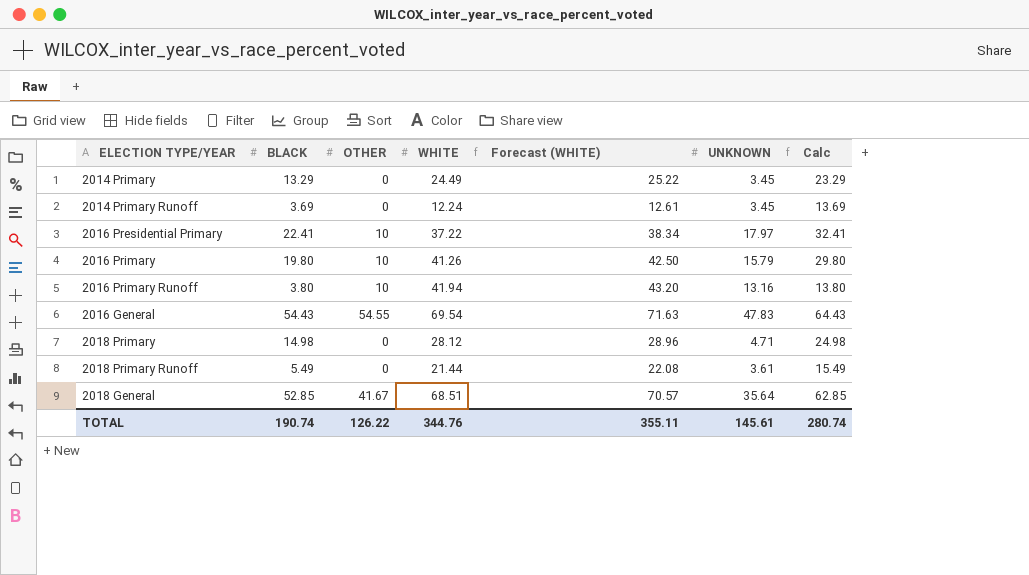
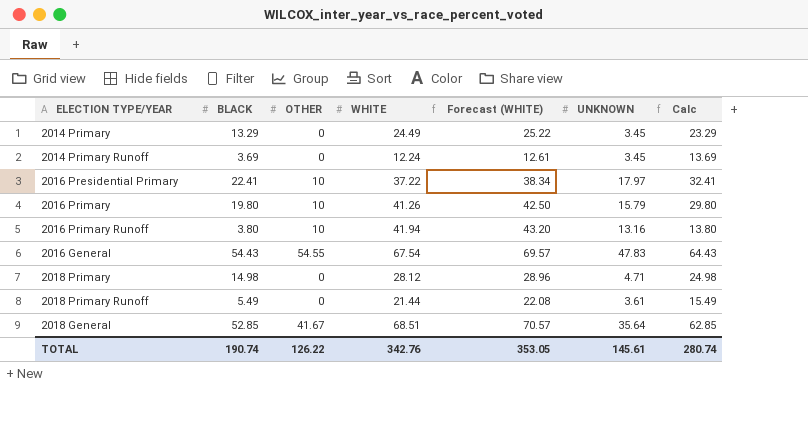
2016 General | WHITE: 69.54 -> 67.54
2016 General | Forecast (WHITE): 71.63 -> 69.57
TOTAL | WHITE: 344.76 -> 342.76
TOTAL | Forecast (WHITE): 355.11 -> 353.05

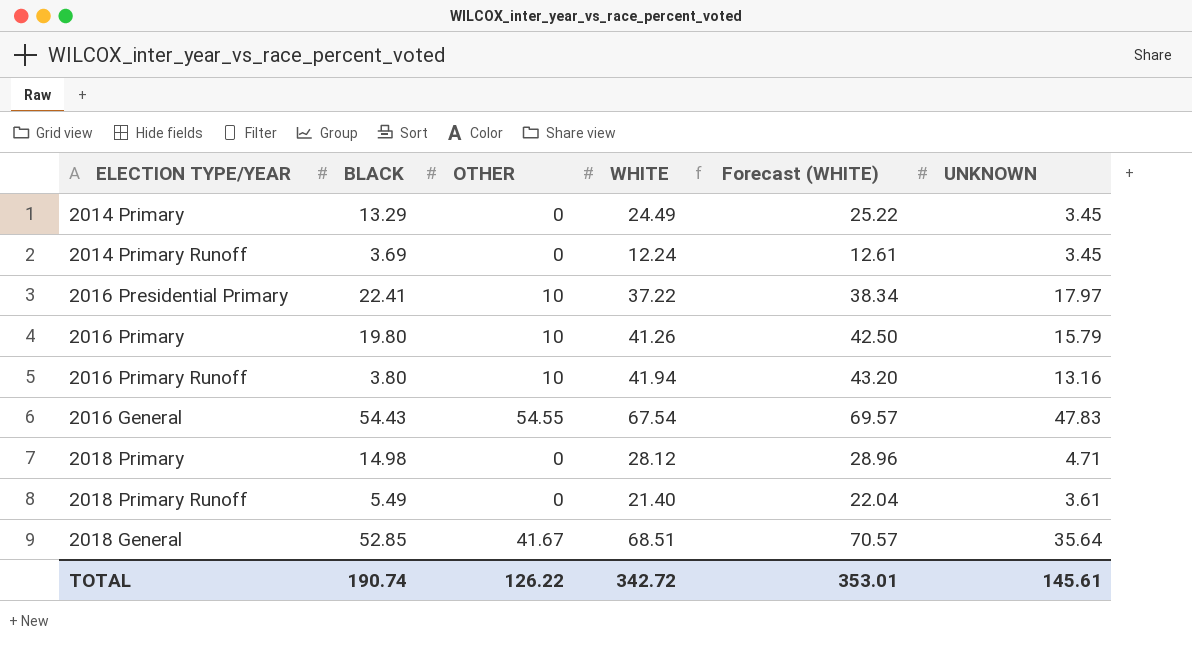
column Calc | formula: [BLACK] + 10 -> none
2018 Primary Runoff | WHITE: 21.44 -> 21.40
2018 Primary Runoff | Forecast (WHITE): 22.08 -> 22.04
TOTAL | WHITE: 342.76 -> 342.72
TOTAL | Forecast (WHITE): 353.05 -> 353.01

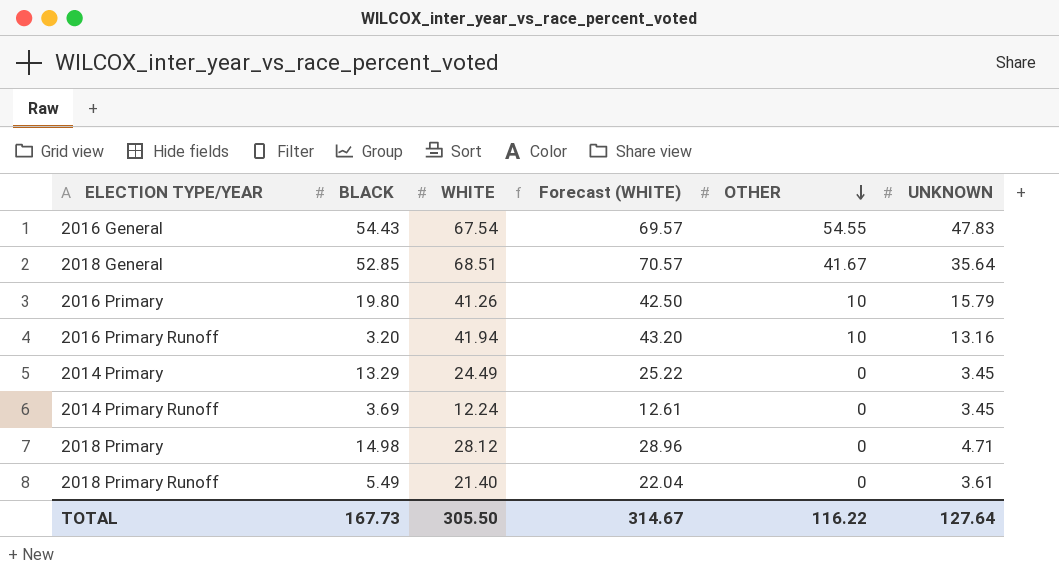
row order: none -> OTHER descending
column OTHER | position: 3 -> 5
row 2016 Presidential Primary: 22.41 | 10 | 37.22 | 38.34 | 17.97 -> none
2016 Primary Runoff | BLACK: 3.80 -> 3.20
TOTAL | BLACK: 190.74 -> 167.73
TOTAL | WHITE: 342.72 -> 305.50
TOTAL | Forecast (WHITE): 353.01 -> 314.67
TOTAL | OTHER: 126.22 -> 116.22
TOTAL | UNKNOWN: 145.61 -> 127.64

